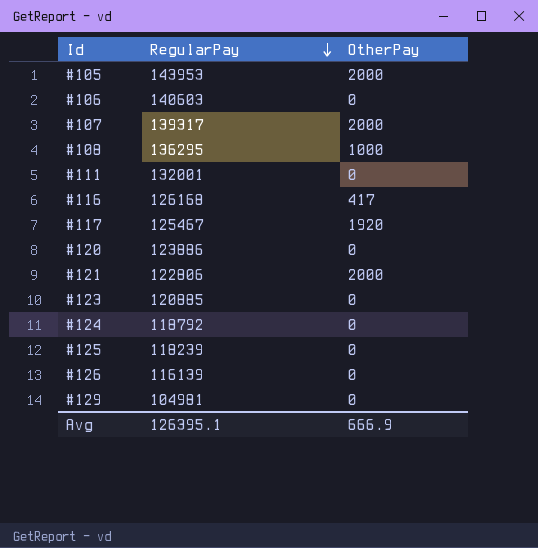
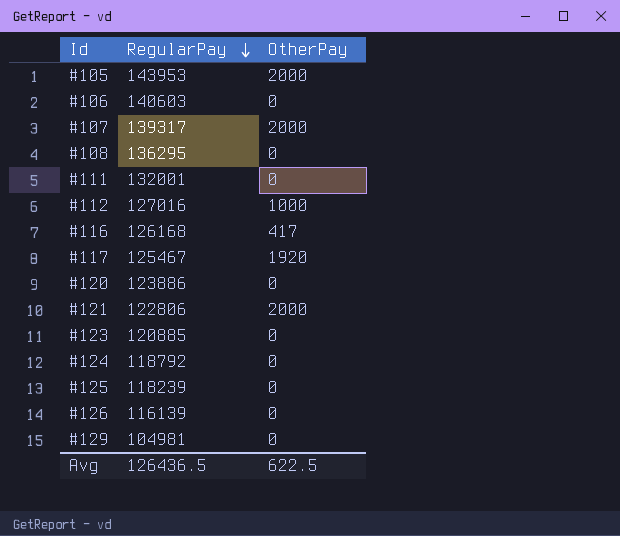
#108 | OtherPay: 1000 -> 0
row #112: none -> 127016 | 1000
Avg | RegularPay: 126395.1 -> 126436.5
Avg | OtherPay: 666.9 -> 622.5

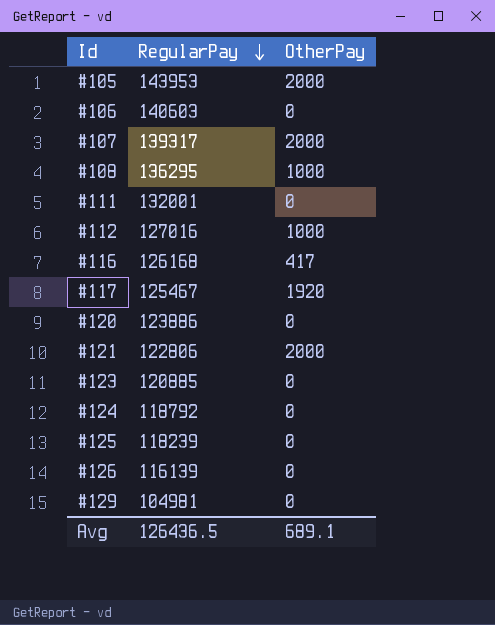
#108 | OtherPay: 0 -> 1000
Avg | OtherPay: 622.5 -> 689.1

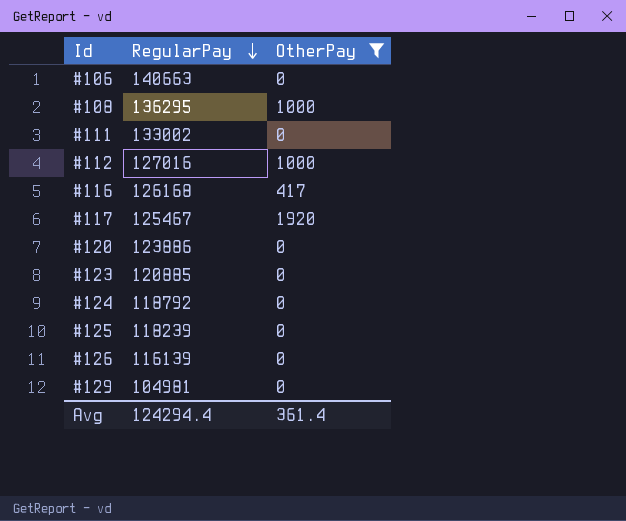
filter: none -> OtherPay != 2000
#106 | RegularPay: 140603 -> 140663
#111 | RegularPay: 132001 -> 133002
Avg | RegularPay: 126436.5 -> 124294.4
Avg | OtherPay: 689.1 -> 361.4

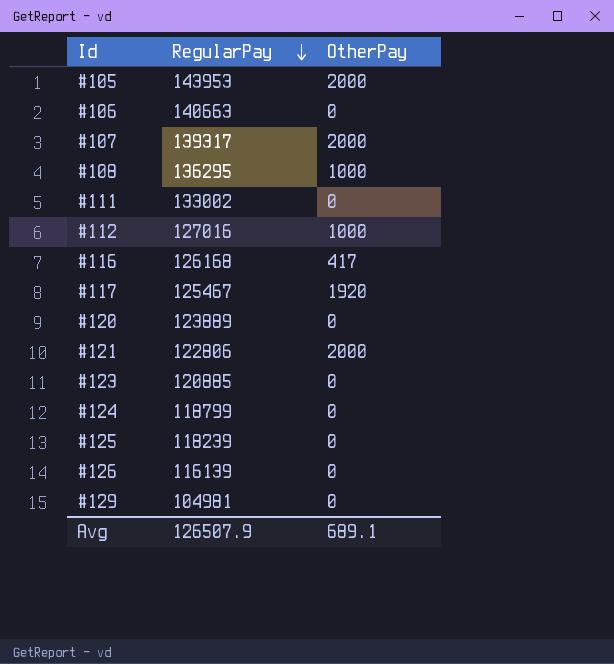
filter: OtherPay != 2000 -> none
#120 | RegularPay: 123886 -> 123889
#124 | RegularPay: 118792 -> 118799
Avg | RegularPay: 124294.4 -> 126507.9
Avg | OtherPay: 361.4 -> 689.1

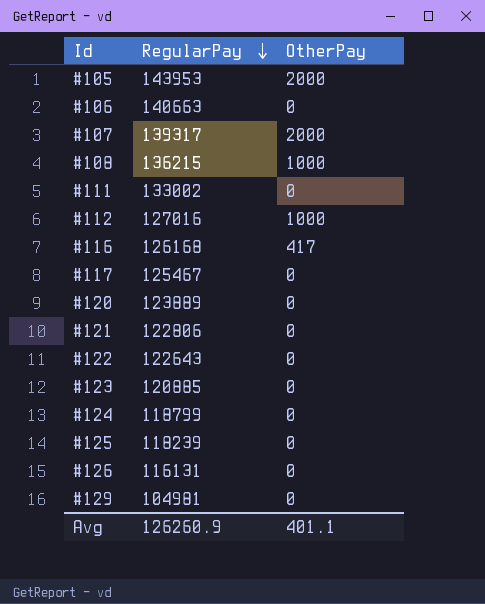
#108 | RegularPay: 136295 -> 136215
#117 | OtherPay: 1920 -> 0
#121 | OtherPay: 2000 -> 0
row #122: none -> 122643 | 0
#126 | RegularPay: 116139 -> 116131
Avg | RegularPay: 126507.9 -> 126260.9
Avg | OtherPay: 689.1 -> 401.1

